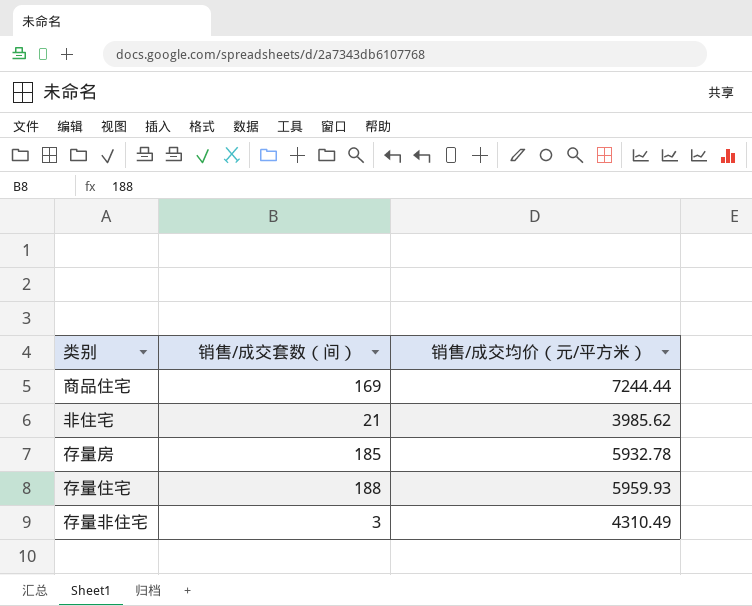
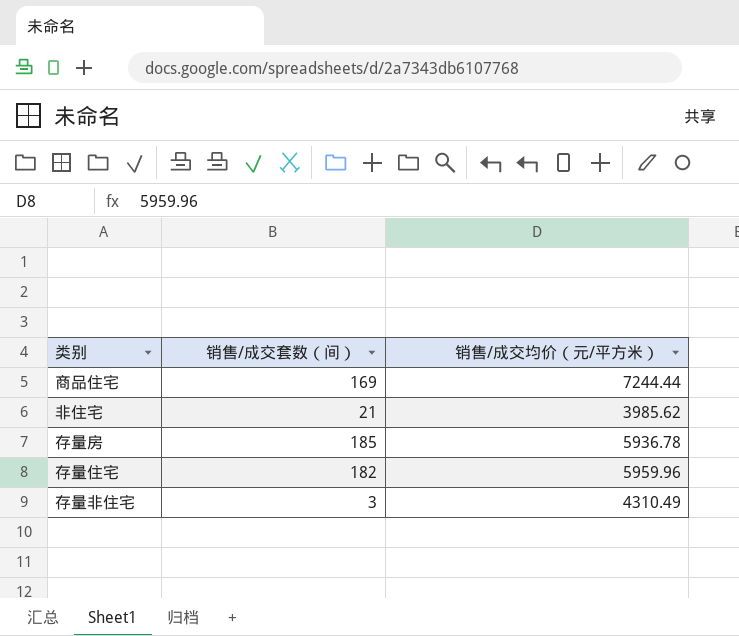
存量房 | 销售/成交均价（元/平方米）: 5932.78 -> 5936.78
存量住宅 | 销售/成交套数（间）: 188 -> 182
存量住宅 | 销售/成交均价（元/平方米）: 5959.93 -> 5959.96

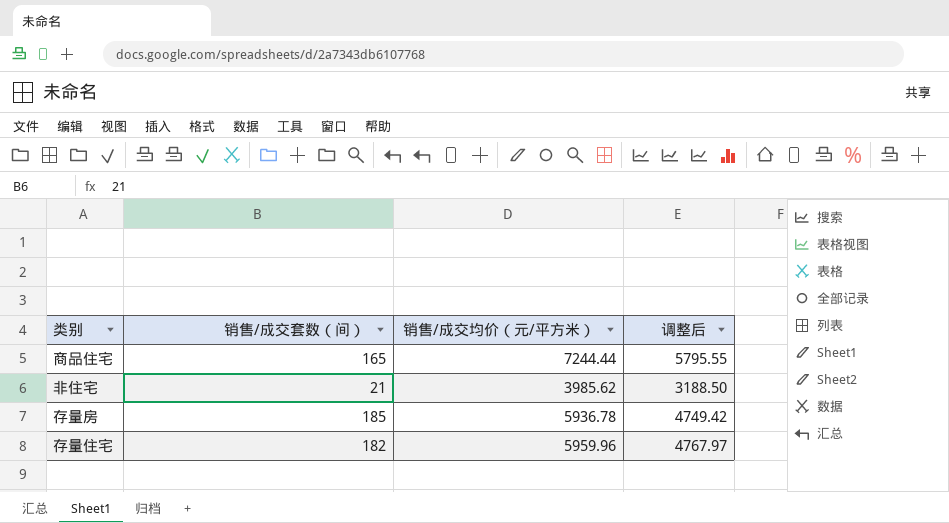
column 调整后 | formula: none -> [销售/成交均价（元/平方米）] * 0.8
row 存量非住宅: 3 | 4310.49 -> none
商品住宅 | 销售/成交套数（间）: 169 -> 165

